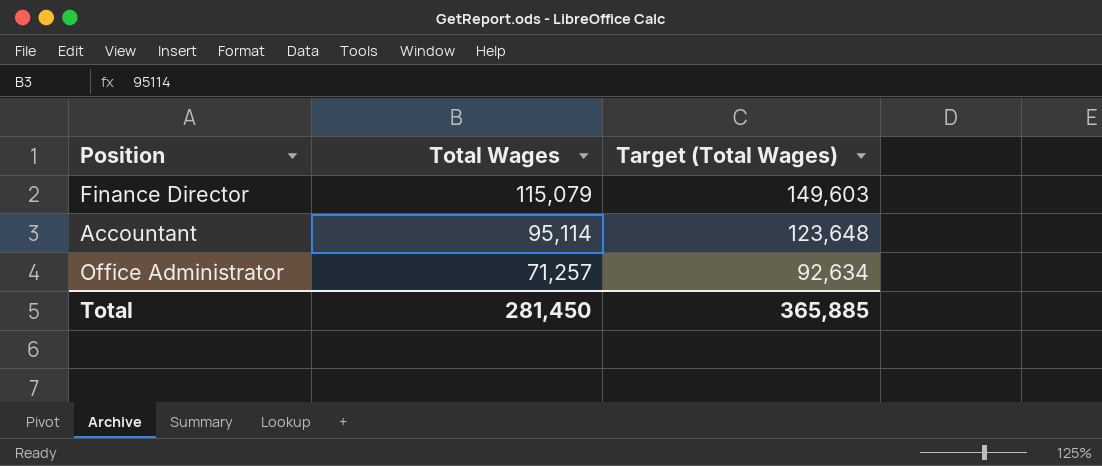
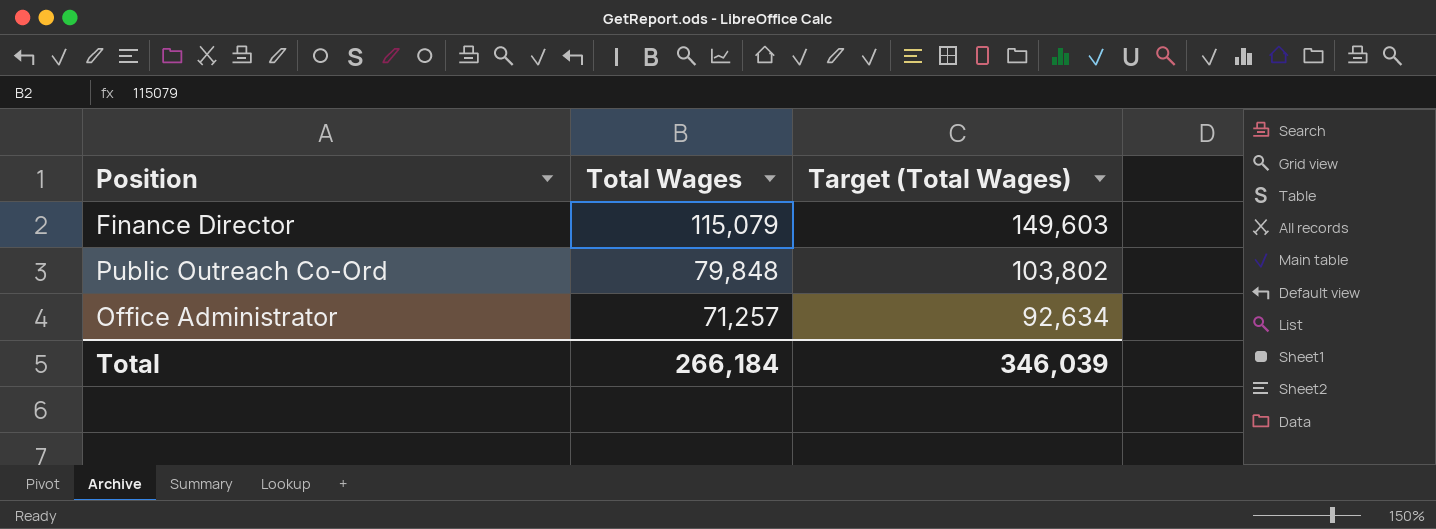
row Accountant: 95,114 | 123,648 -> none
row Public Outreach Co-Ord: none -> 79,848 | 103,802
Total | Total Wages: 281,450 -> 266,184
Total | Target (Total Wages): 365,885 -> 346,039

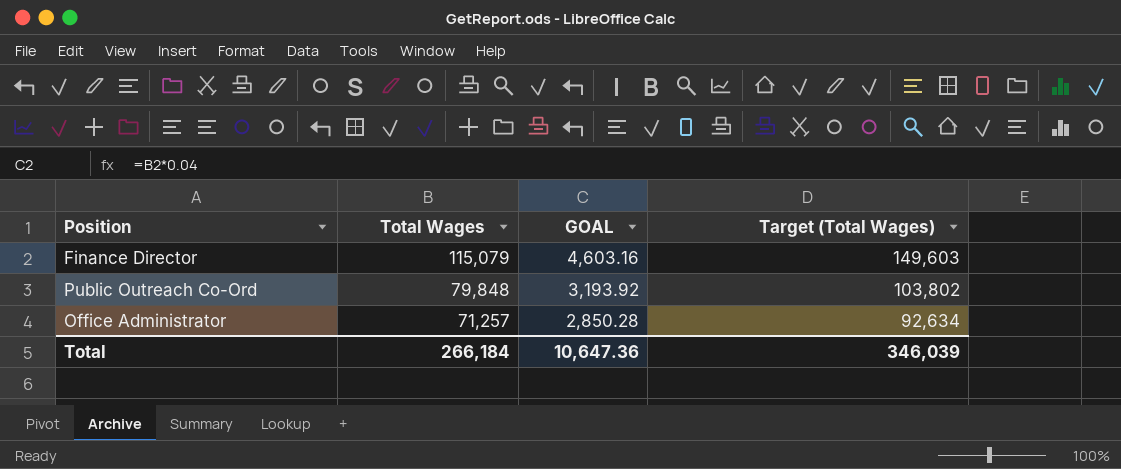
column GOAL | formula: none -> [Total Wages] * 0.04

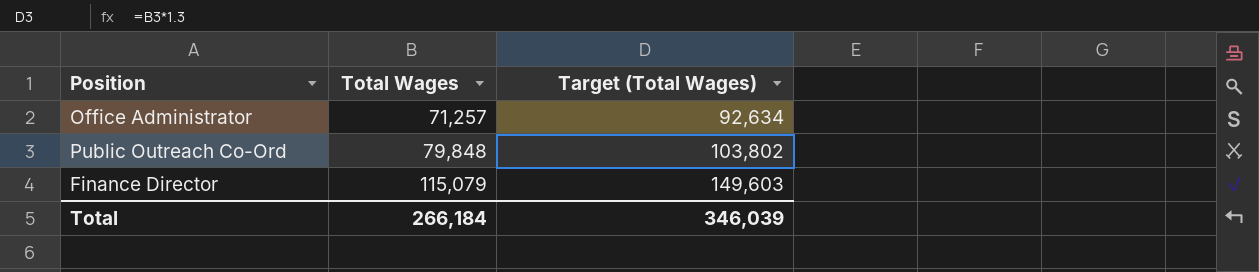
row order: Total Wages descending -> Total Wages ascending
column GOAL | formula: [Total Wages] * 0.04 -> none

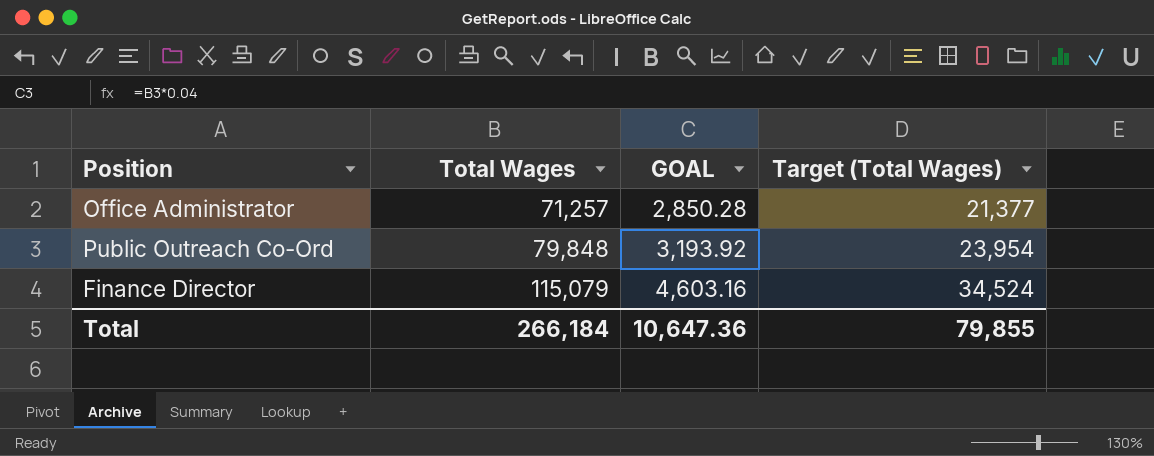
column GOAL | formula: none -> [Total Wages] * 0.04
column Target (Total Wages) | formula: [Total Wages] * 1.3 -> [Total Wages] * 0.3
Total | Target (Total Wages): 346,039 -> 79,855

